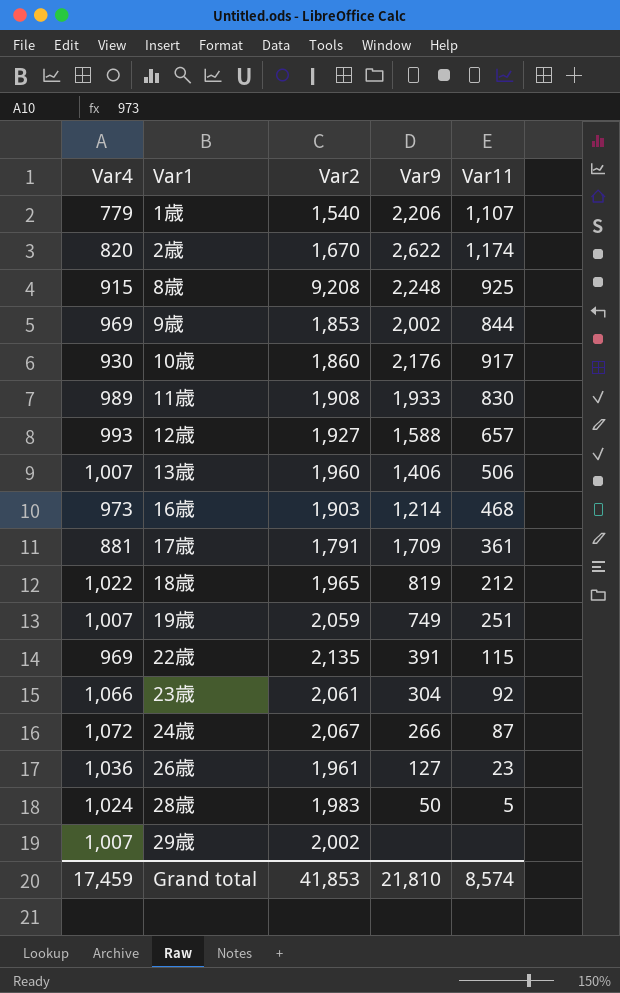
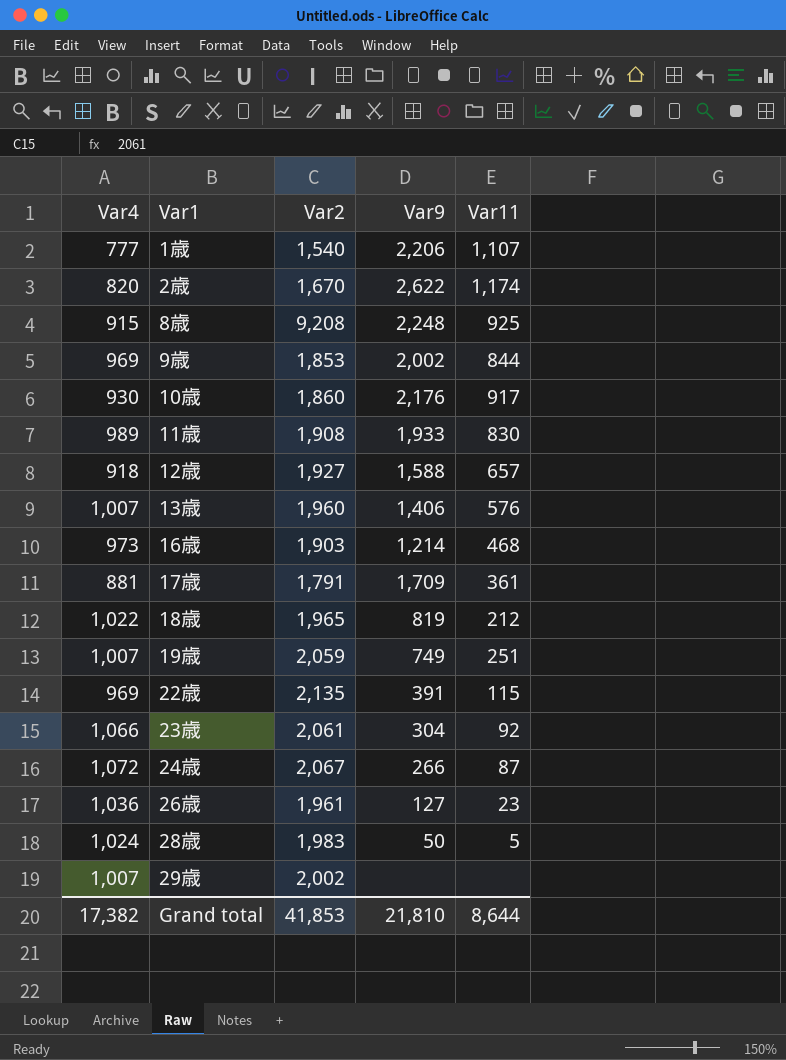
1歳 | Var4: 779 -> 777
12歳 | Var4: 993 -> 918
13歳 | Var11: 506 -> 576
Grand total | Var4: 17,459 -> 17,382
Grand total | Var11: 8,574 -> 8,644

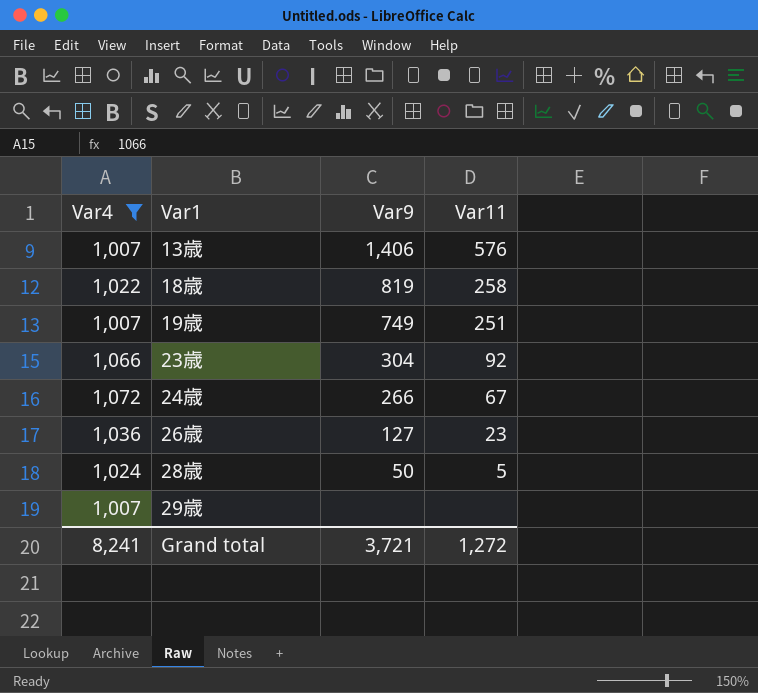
filter: none -> Var4 >= 1,007
column Var2 | position: 3 -> none
18歳 | Var11: 212 -> 258
24歳 | Var11: 87 -> 67
Grand total | Var4: 17,382 -> 8,241
Grand total | Var9: 21,810 -> 3,721
Grand total | Var11: 8,644 -> 1,272

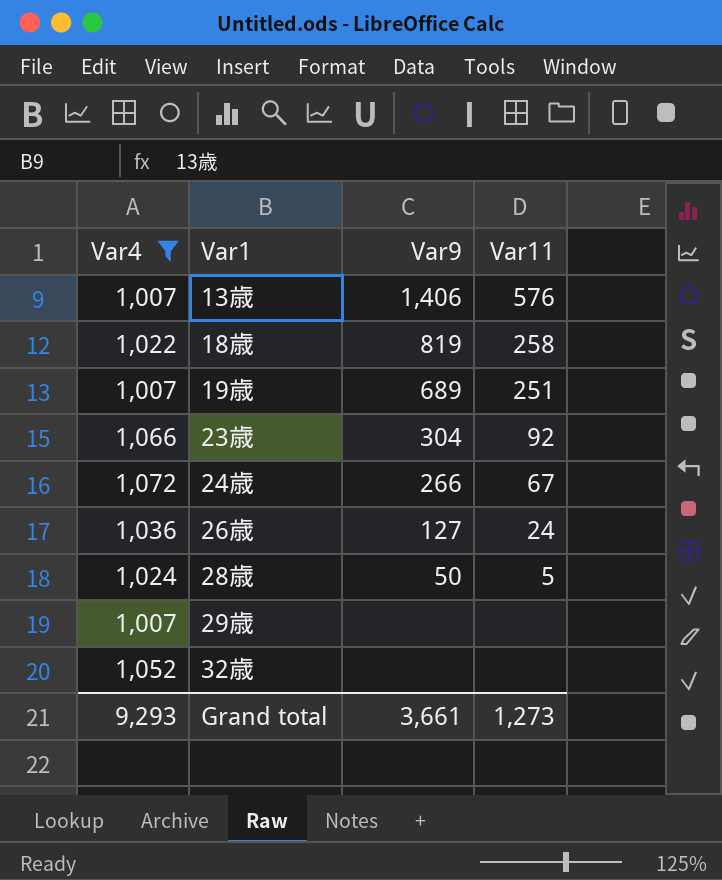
19歳 | Var9: 749 -> 689
26歳 | Var11: 23 -> 24
row 32歳: none -> 1,052 | none | none
Grand total | Var4: 8,241 -> 9,293
Grand total | Var9: 3,721 -> 3,661
Grand total | Var11: 1,272 -> 1,273

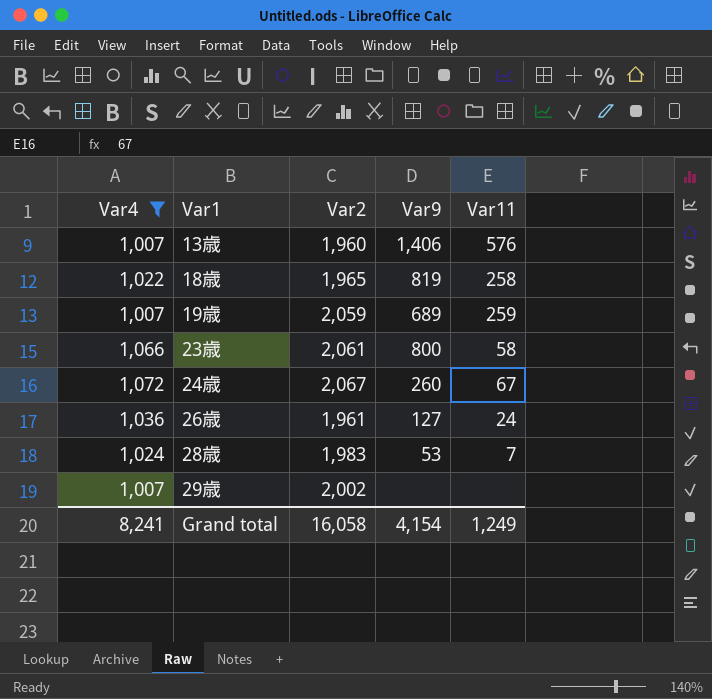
column Var2 | position: none -> 3
row 32歳: 1,052 | none | none -> none
19歳 | Var11: 251 -> 259
23歳 | Var9: 304 -> 800
23歳 | Var11: 92 -> 58
24歳 | Var9: 266 -> 260
28歳 | Var9: 50 -> 53
28歳 | Var11: 5 -> 7
Grand total | Var4: 9,293 -> 8,241
Grand total | Var9: 3,661 -> 4,154
Grand total | Var11: 1,273 -> 1,249

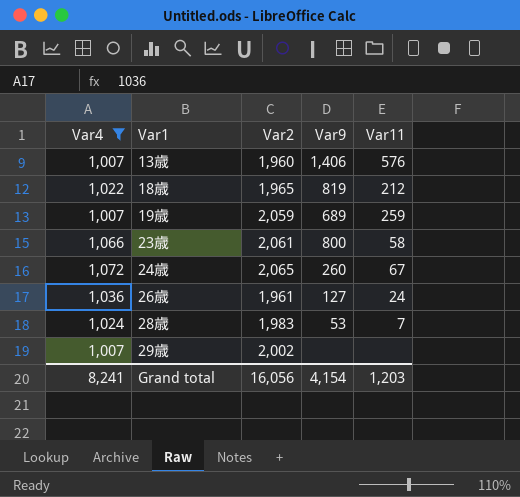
18歳 | Var11: 258 -> 212
24歳 | Var2: 2,067 -> 2,065
Grand total | Var2: 16,058 -> 16,056
Grand total | Var11: 1,249 -> 1,203

